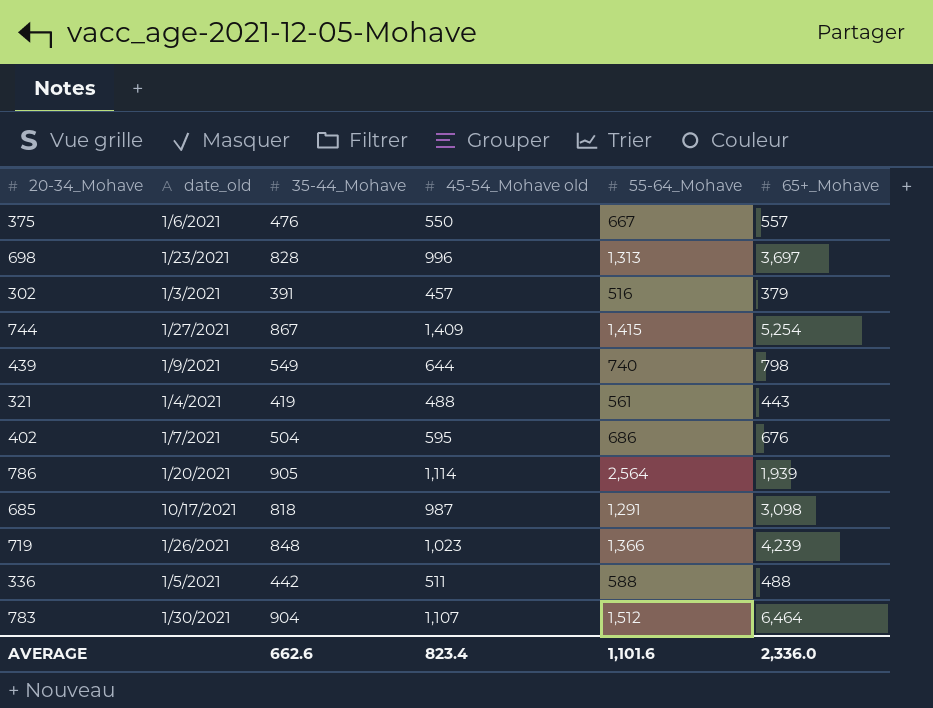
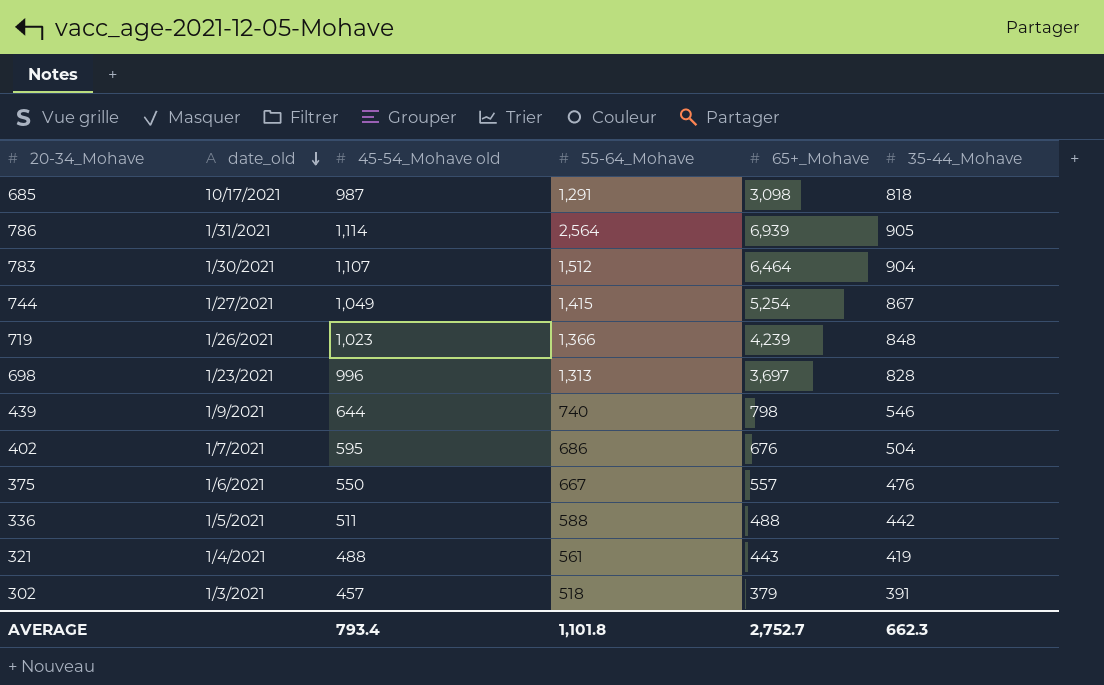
row order: none -> date_old descending
column 35-44_Mohave | position: 3 -> 6
786 | date_old: 1/20/2021 -> 1/31/2021
786 | 65+_Mohave: 1,939 -> 6,939
744 | 45-54_Mohave old: 1,409 -> 1,049
439 | 35-44_Mohave: 549 -> 546
302 | 55-64_Mohave: 516 -> 518
AVERAGE | 45-54_Mohave old: 823.4 -> 793.4
AVERAGE | 55-64_Mohave: 1,101.6 -> 1,101.8
AVERAGE | 65+_Mohave: 2,336.0 -> 2,752.7
AVERAGE | 35-44_Mohave: 662.6 -> 662.3

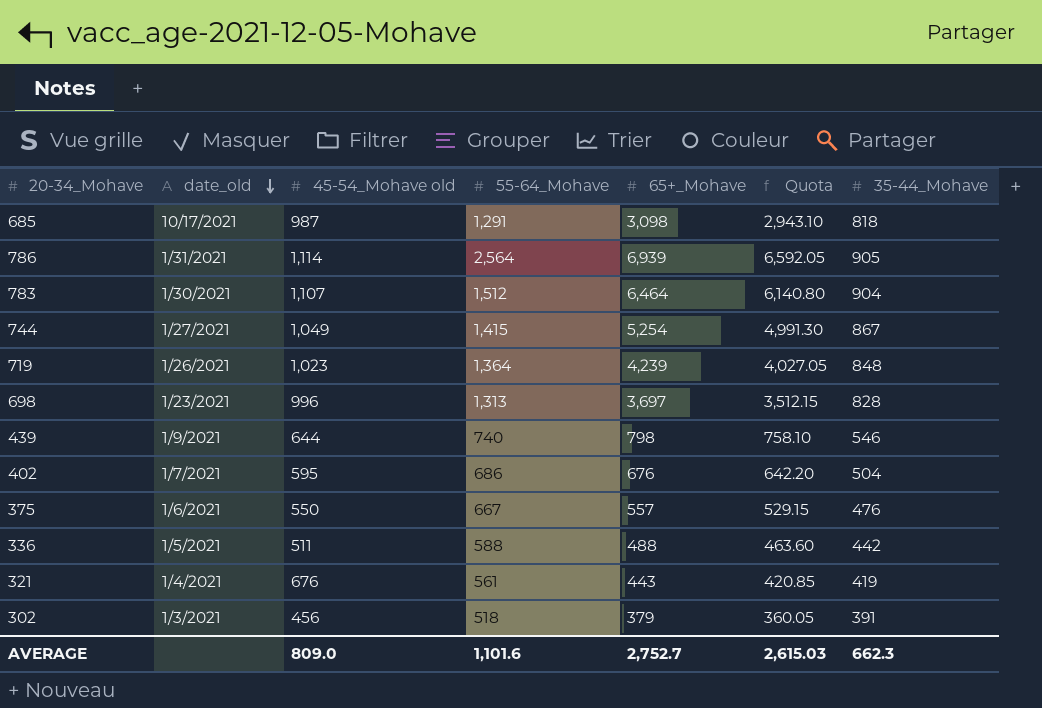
column Quota | formula: none -> [65+_Mohave] * 0.95
719 | 55-64_Mohave: 1,366 -> 1,364
321 | 45-54_Mohave old: 488 -> 676
302 | 45-54_Mohave old: 457 -> 456
AVERAGE | 45-54_Mohave old: 793.4 -> 809.0
AVERAGE | 55-64_Mohave: 1,101.8 -> 1,101.6

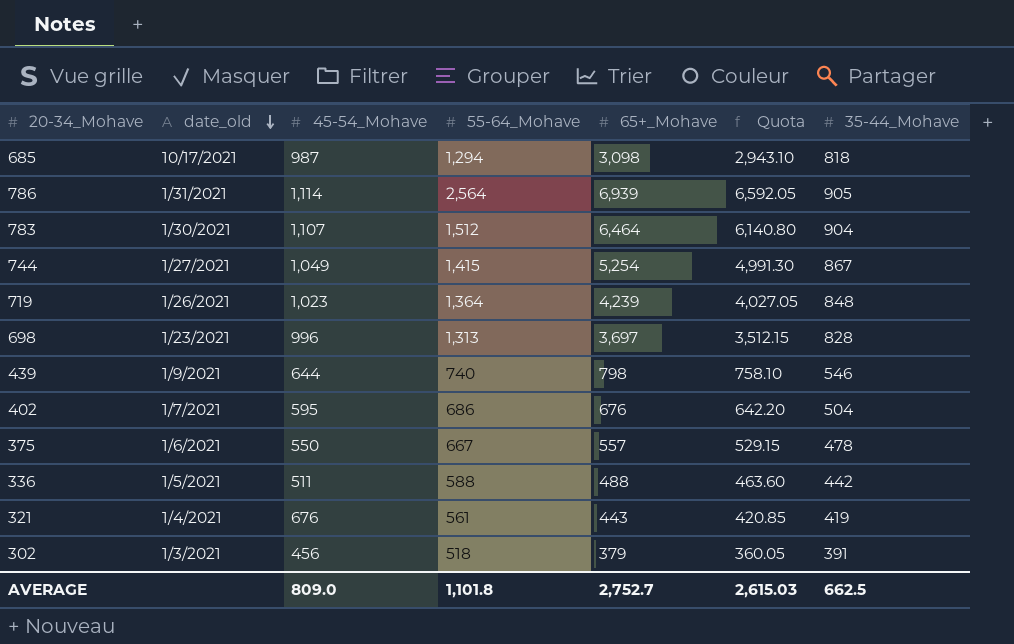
column name: 45-54_Mohave old -> 45-54_Mohave
685 | 55-64_Mohave: 1,291 -> 1,294
375 | 35-44_Mohave: 476 -> 478
AVERAGE | 55-64_Mohave: 1,101.6 -> 1,101.8
AVERAGE | 35-44_Mohave: 662.3 -> 662.5

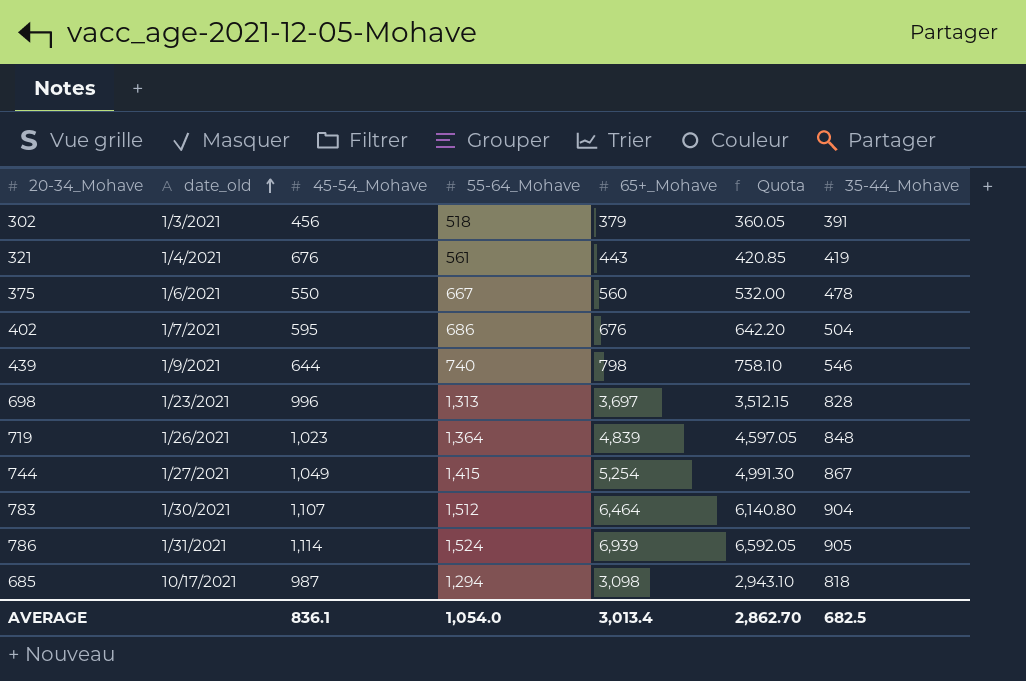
row order: date_old descending -> date_old ascending
row 336: 1/5/2021 | 511 | 588 | 488 | 463.60 | 442 -> none
375 | 65+_Mohave: 557 -> 560
375 | Quota: 529.15 -> 532.00
719 | 65+_Mohave: 4,239 -> 4,839
719 | Quota: 4,027.05 -> 4,597.05
786 | 55-64_Mohave: 2,564 -> 1,524
AVERAGE | 45-54_Mohave: 809.0 -> 836.1
AVERAGE | 55-64_Mohave: 1,101.8 -> 1,054.0
AVERAGE | 65+_Mohave: 2,752.7 -> 3,013.4
AVERAGE | Quota: 2,615.03 -> 2,862.70
AVERAGE | 35-44_Mohave: 662.5 -> 682.5

